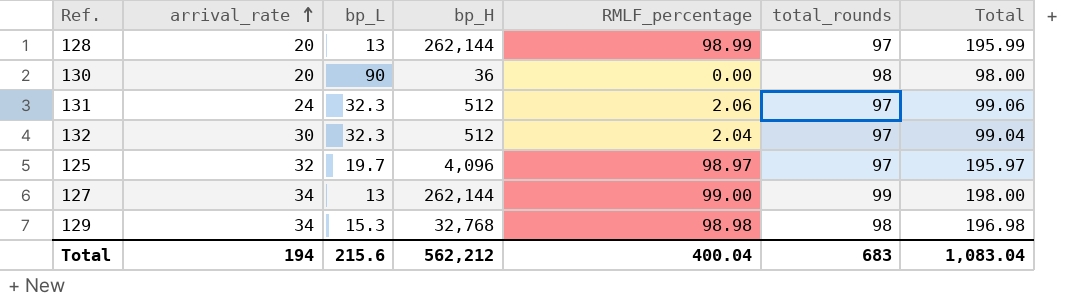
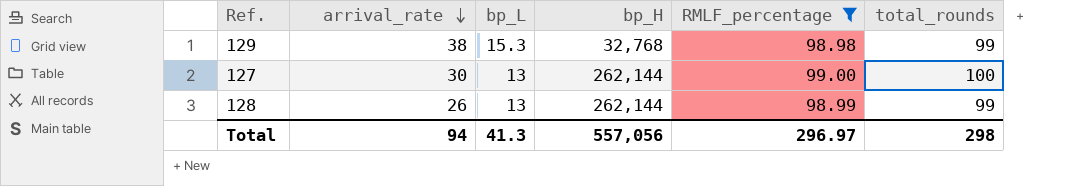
filter: none -> RMLF_percentage >= 98.98
row order: arrival_rate ascending -> arrival_rate descending
column Total | formula: [RMLF_percentage] + [total_rounds] -> none
129 | arrival_rate: 34 -> 38
129 | total_rounds: 98 -> 99
127 | arrival_rate: 34 -> 30
127 | total_rounds: 99 -> 100
128 | arrival_rate: 20 -> 26
128 | total_rounds: 97 -> 99
Total | arrival_rate: 194 -> 94
Total | bp_L: 215.6 -> 41.3
Total | bp_H: 562,212 -> 557,056
Total | RMLF_percentage: 400.04 -> 296.97
Total | total_rounds: 683 -> 298

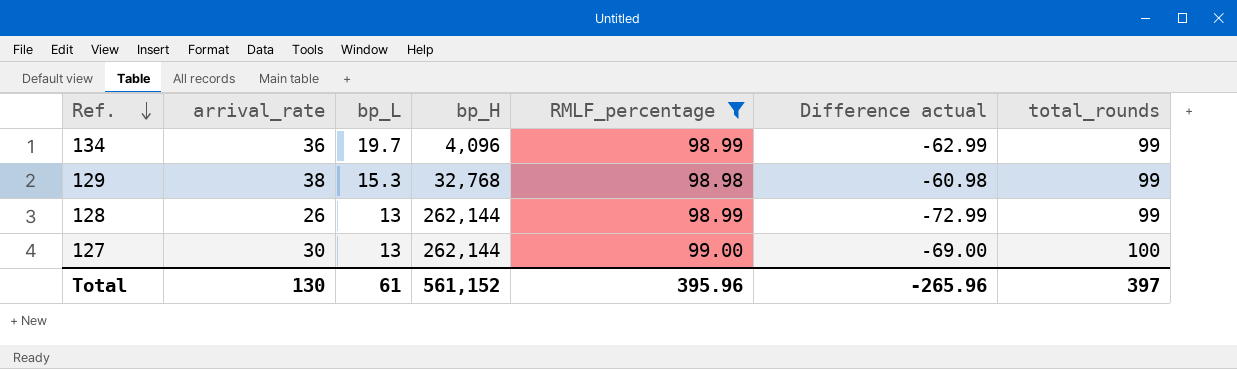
row order: arrival_rate descending -> Ref. descending
column Difference actual | formula: none -> [arrival_rate] - [RMLF_percentage]
row 134: none -> 36 | 19.7 | 4,096 | 98.99 | -62.99 | 99
Total | arrival_rate: 94 -> 130
Total | bp_L: 41.3 -> 61
Total | bp_H: 557,056 -> 561,152
Total | RMLF_percentage: 296.97 -> 395.96
Total | total_rounds: 298 -> 397

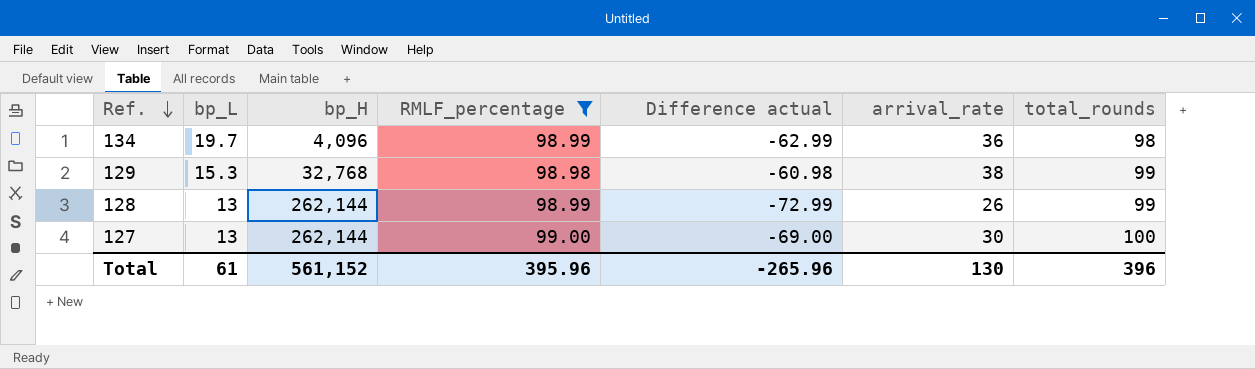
column arrival_rate | position: 2 -> 6
134 | total_rounds: 99 -> 98
Total | total_rounds: 397 -> 396

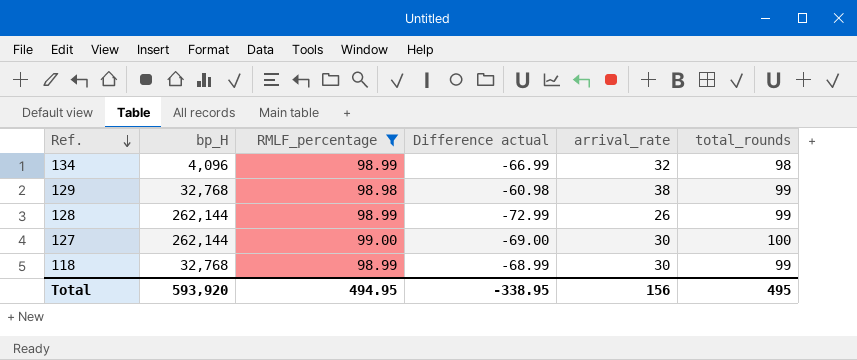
column bp_L | position: 2 -> none
134 | Difference actual: -62.99 -> -66.99
134 | arrival_rate: 36 -> 32
row 118: none -> 32,768 | 98.99 | -68.99 | 30 | 99
Total | bp_H: 561,152 -> 593,920
Total | RMLF_percentage: 395.96 -> 494.95
Total | Difference actual: -265.96 -> -338.95
Total | arrival_rate: 130 -> 156
Total | total_rounds: 396 -> 495

